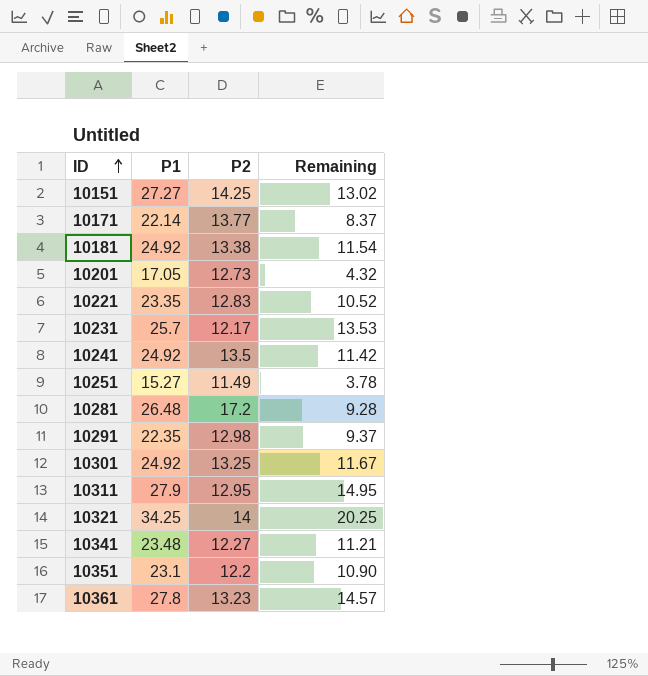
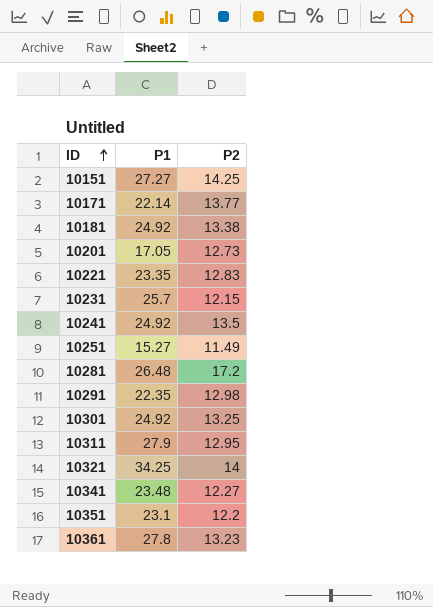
column Remaining | formula: [P1] - [P2] -> none
10231 | P2: 12.17 -> 12.15

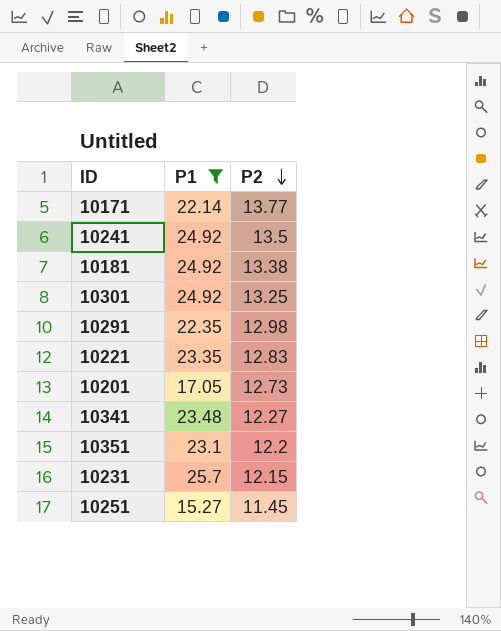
filter: none -> P1 <= 25.7
row order: ID ascending -> P2 descending
10251 | P2: 11.49 -> 11.45

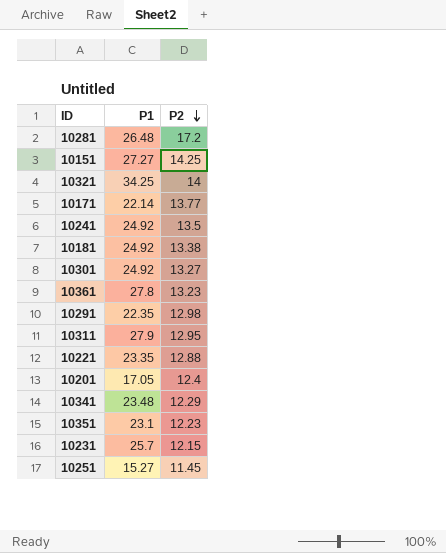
filter: P1 <= 25.7 -> none
10301 | P2: 13.25 -> 13.27
10221 | P2: 12.83 -> 12.88
10201 | P2: 12.73 -> 12.4
10341 | P2: 12.27 -> 12.29
10351 | P2: 12.2 -> 12.23

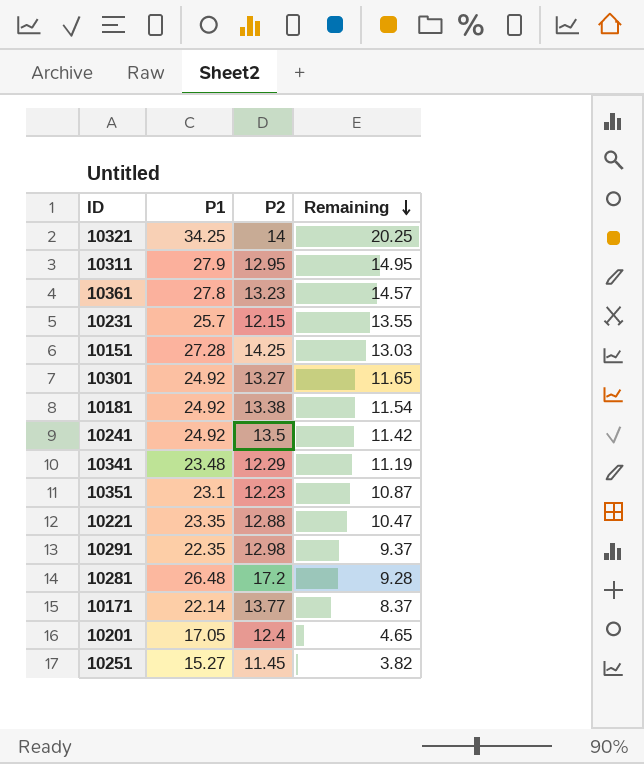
row order: P2 descending -> Remaining descending
column Remaining | formula: none -> [P1] - [P2]
10151 | P1: 27.27 -> 27.28

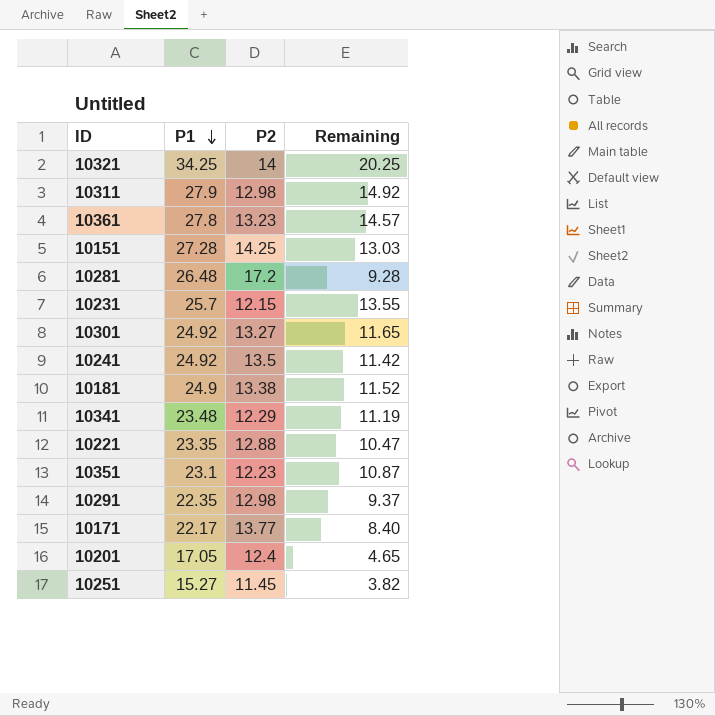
row order: Remaining descending -> P1 descending
10311 | P2: 12.95 -> 12.98
10311 | Remaining: 14.95 -> 14.92
10181 | P1: 24.92 -> 24.9
10181 | Remaining: 11.54 -> 11.52
10171 | P1: 22.14 -> 22.17
10171 | Remaining: 8.37 -> 8.40

